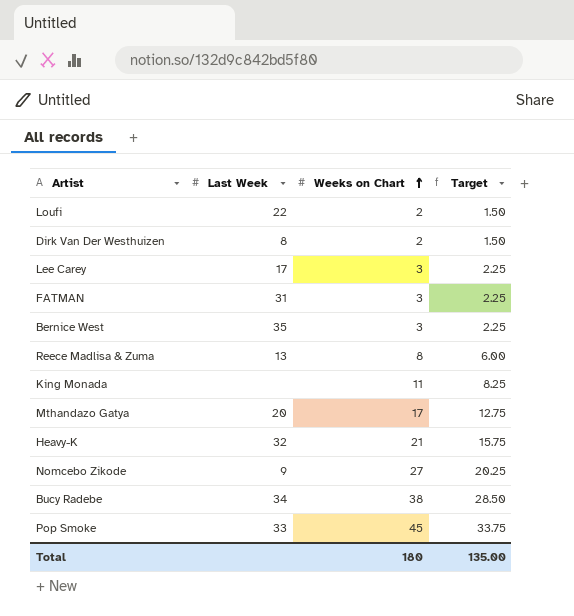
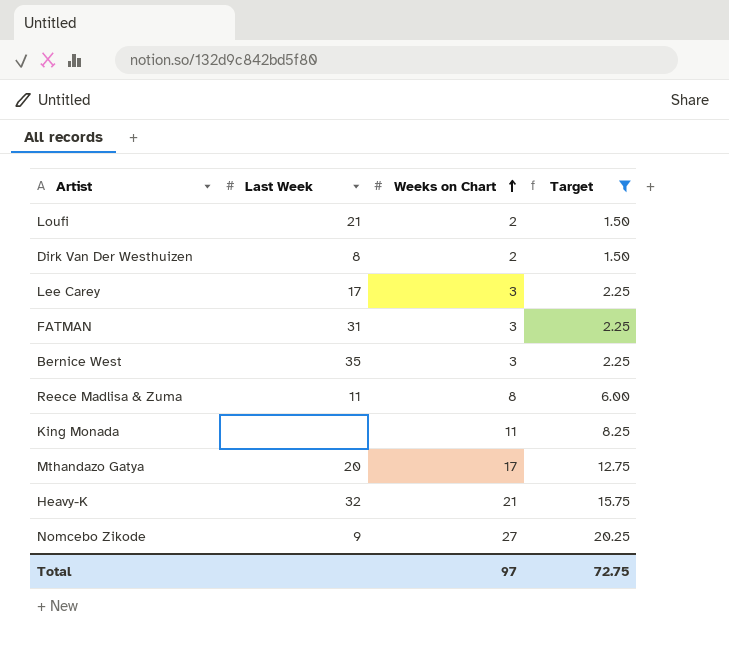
filter: none -> Target <= 20.25
Loufi | Last Week: 22 -> 21
Reece Madlisa & Zuma | Last Week: 13 -> 11
Total | Weeks on Chart: 180 -> 97
Total | Target: 135.00 -> 72.75

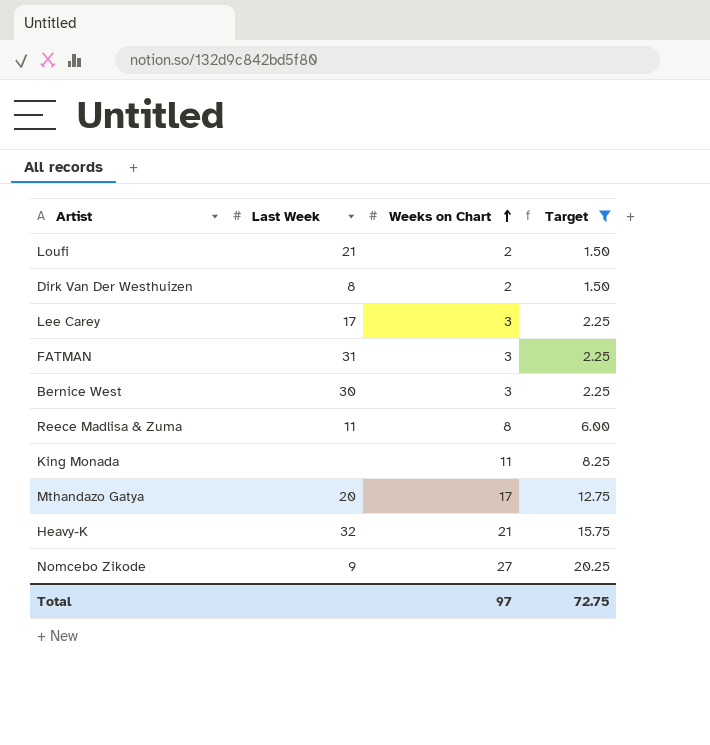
Bernice West | Last Week: 35 -> 30

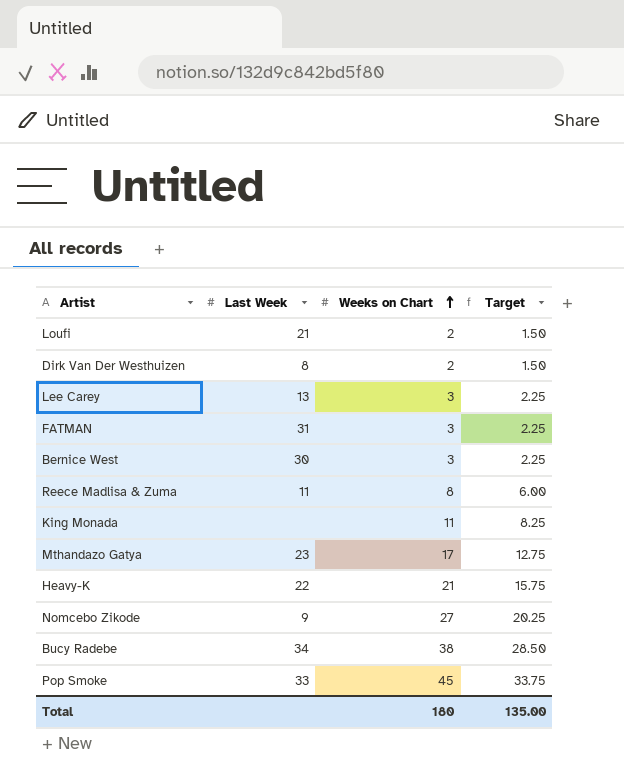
filter: Target <= 20.25 -> none
Lee Carey | Last Week: 17 -> 13
Mthandazo Gatya | Last Week: 20 -> 23
Heavy-K | Last Week: 32 -> 22
Total | Weeks on Chart: 97 -> 180
Total | Target: 72.75 -> 135.00

